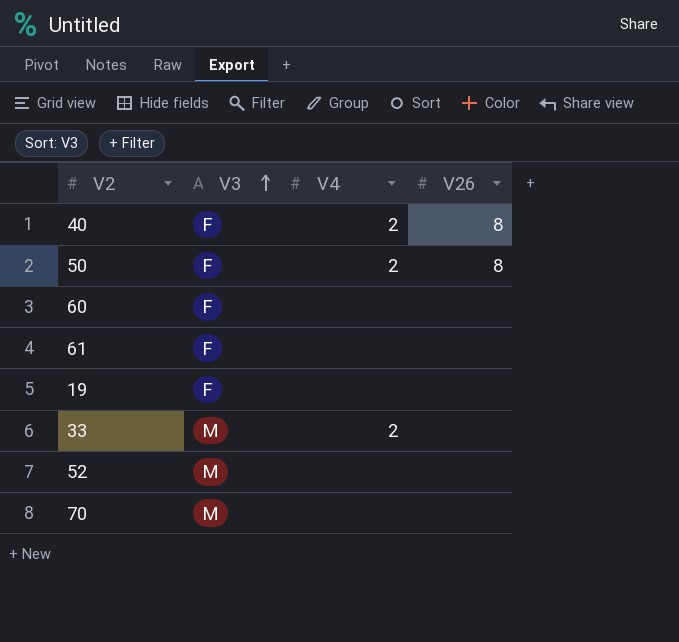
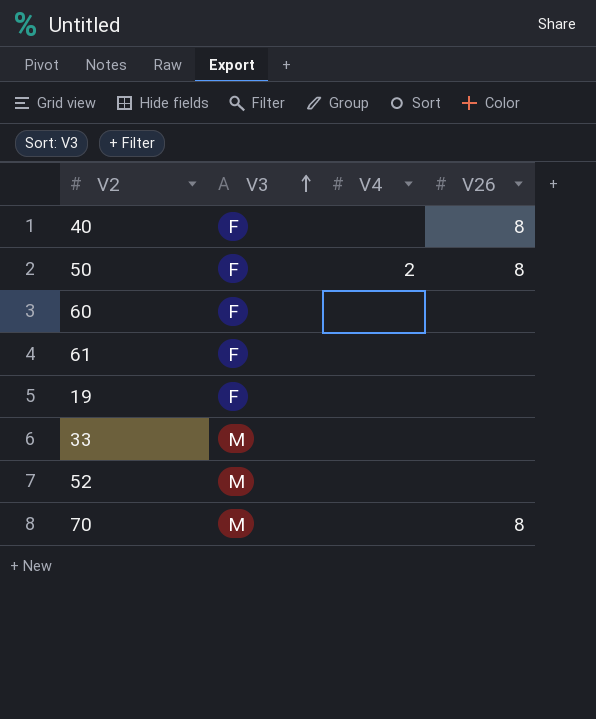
40 | V4: 2 -> none
33 | V4: 2 -> none
70 | V26: none -> 8

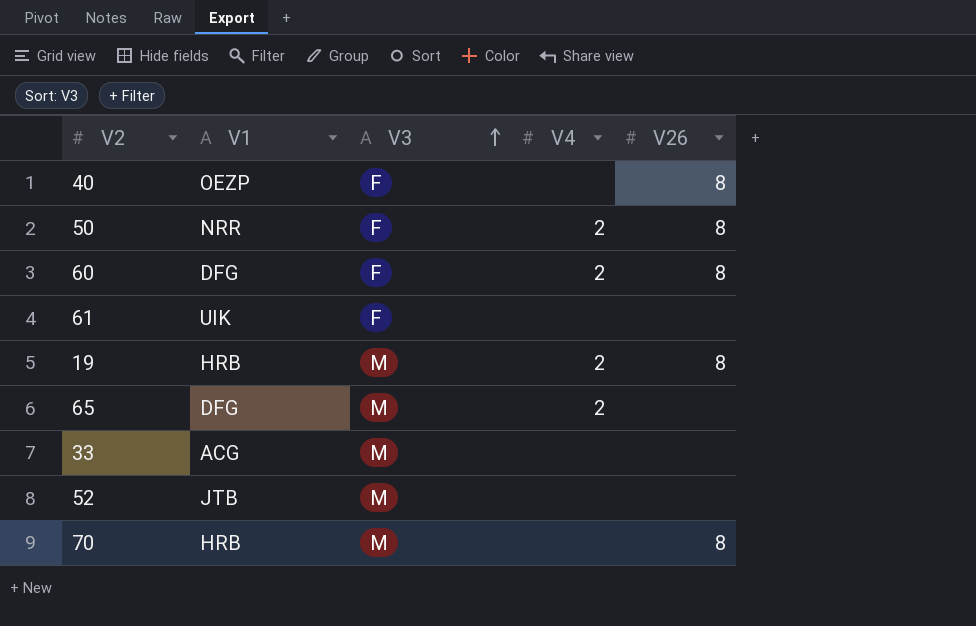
column V1 | position: none -> 2
60 | V4: none -> 2
60 | V26: none -> 8
19 | V3: F -> M
19 | V4: none -> 2
19 | V26: none -> 8
row 65: none -> DFG | M | 2 | none

